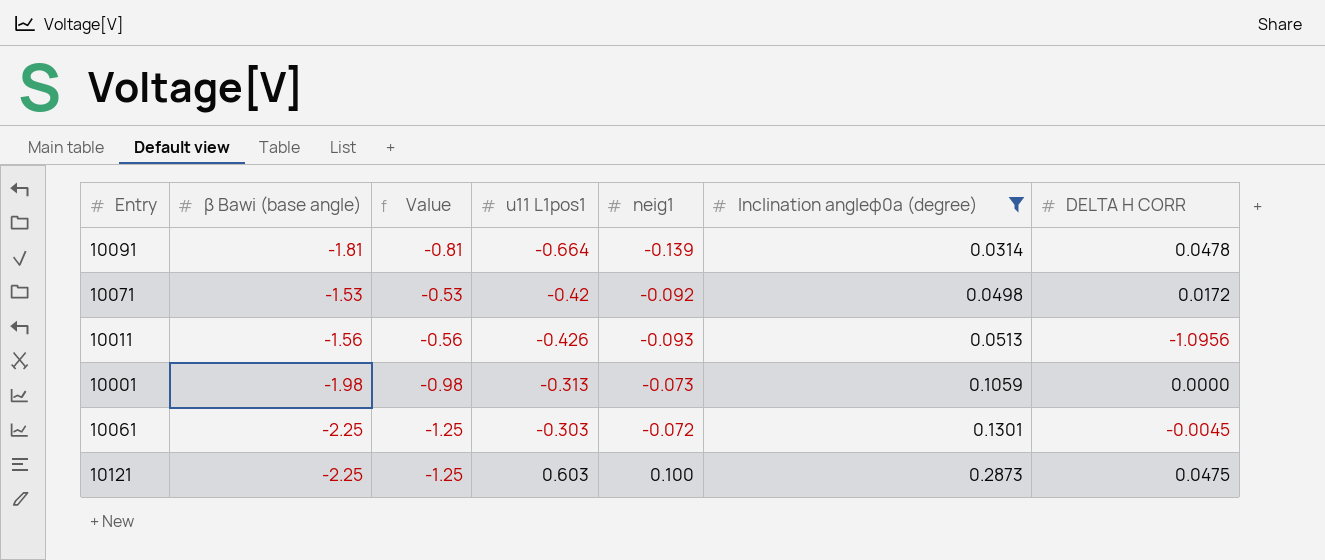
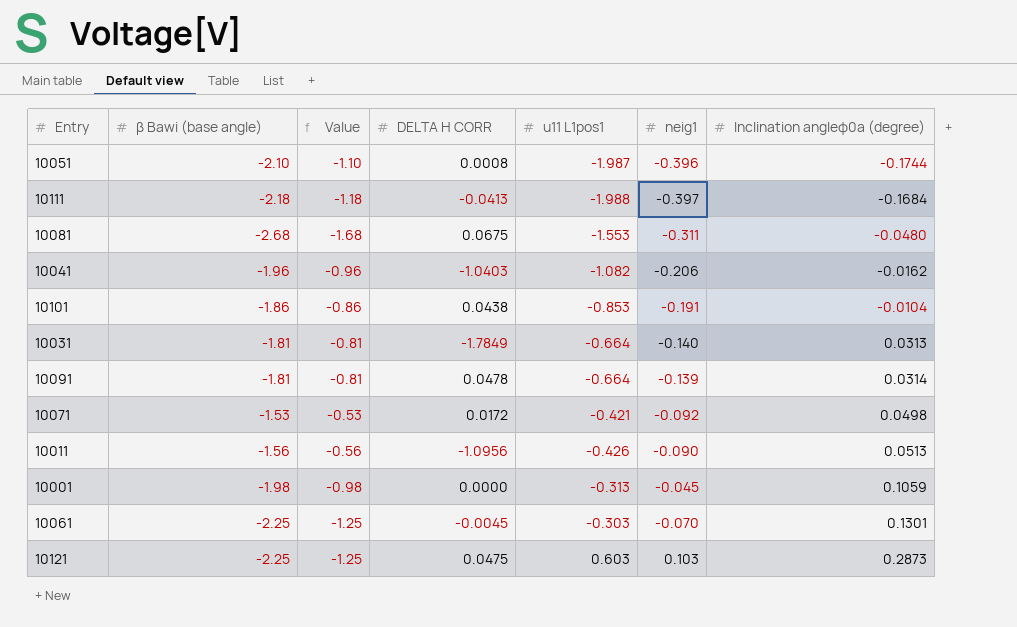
filter: Inclination angleφ0a (degree) >= 0.0314 -> none
column DELTA H CORR | position: 7 -> 4
10071 | u11 L1pos1: -0.42 -> -0.421
10011 | neig1: -0.093 -> -0.090
10001 | neig1: -0.073 -> -0.045
10061 | neig1: -0.072 -> -0.070
10121 | neig1: 0.100 -> 0.103

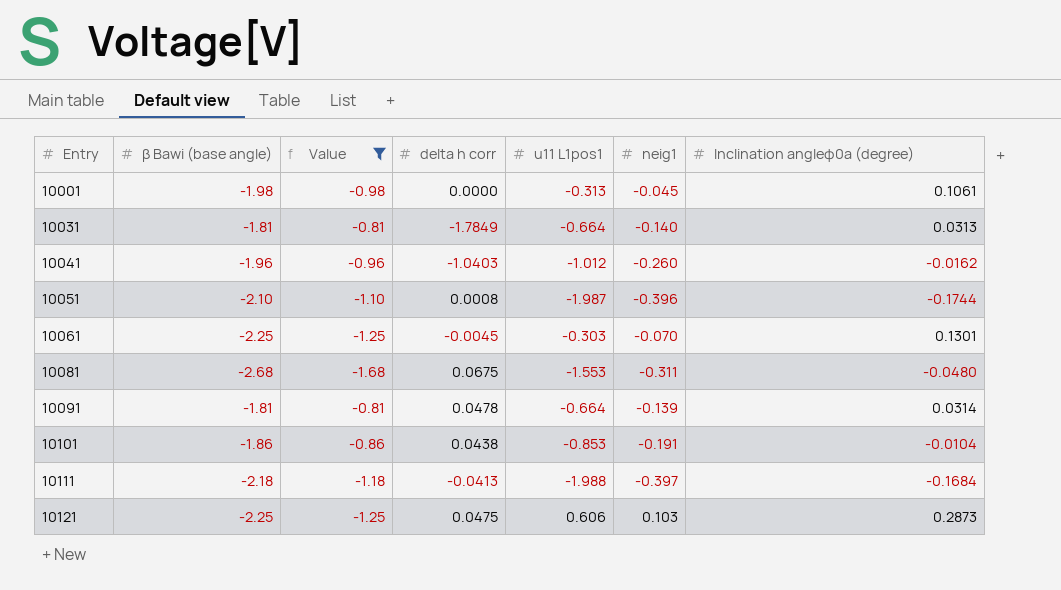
filter: none -> Value <= -0.81
row order: Inclination angleφ0a (degree) ascending -> Entry ascending
column name: DELTA H CORR -> delta h corr
10001 | Inclination angleφ0a (degree): 0.1059 -> 0.1061
10041 | u11 L1pos1: -1.082 -> -1.012
10041 | neig1: -0.206 -> -0.260
10121 | u11 L1pos1: 0.603 -> 0.606

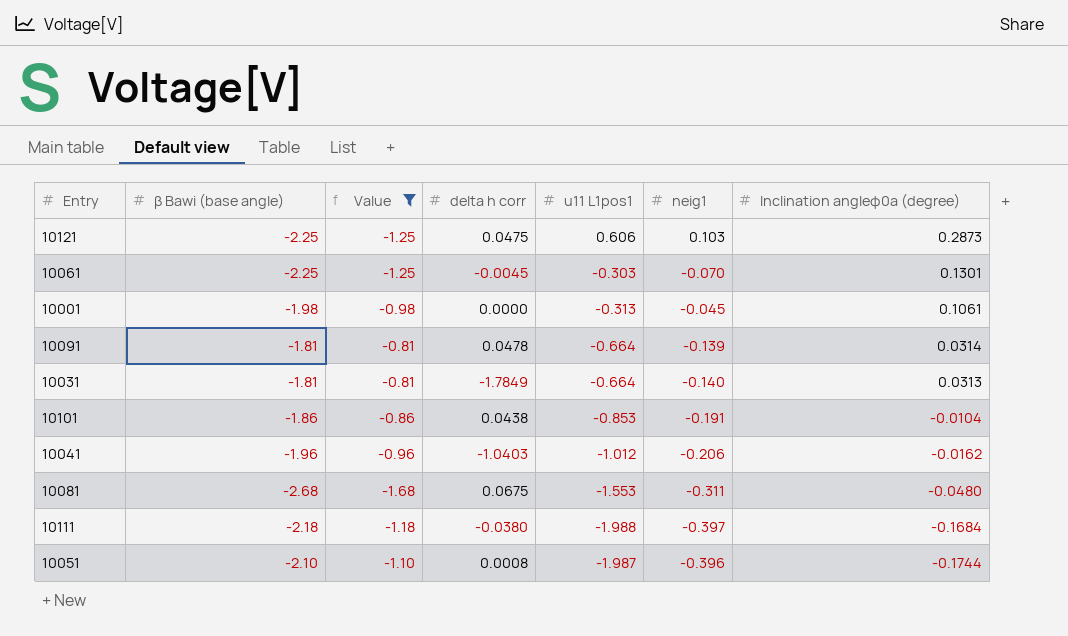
row order: Entry ascending -> Inclination angleφ0a (degree) descending
10041 | neig1: -0.260 -> -0.206
10111 | delta h corr: -0.0413 -> -0.0380

